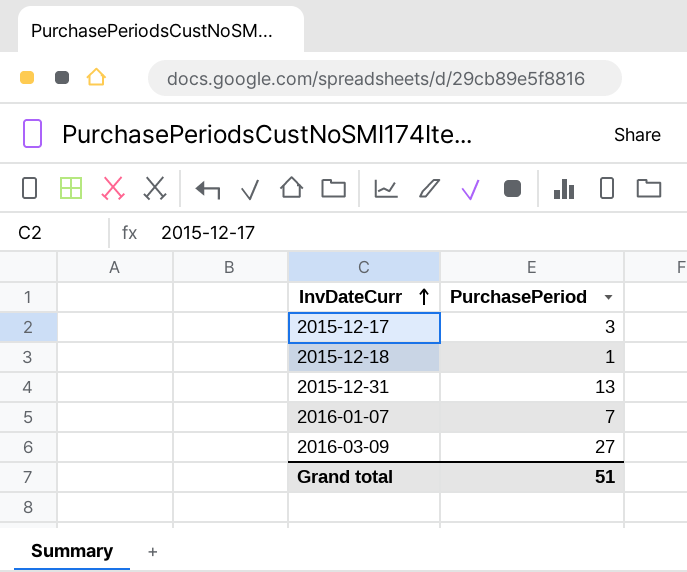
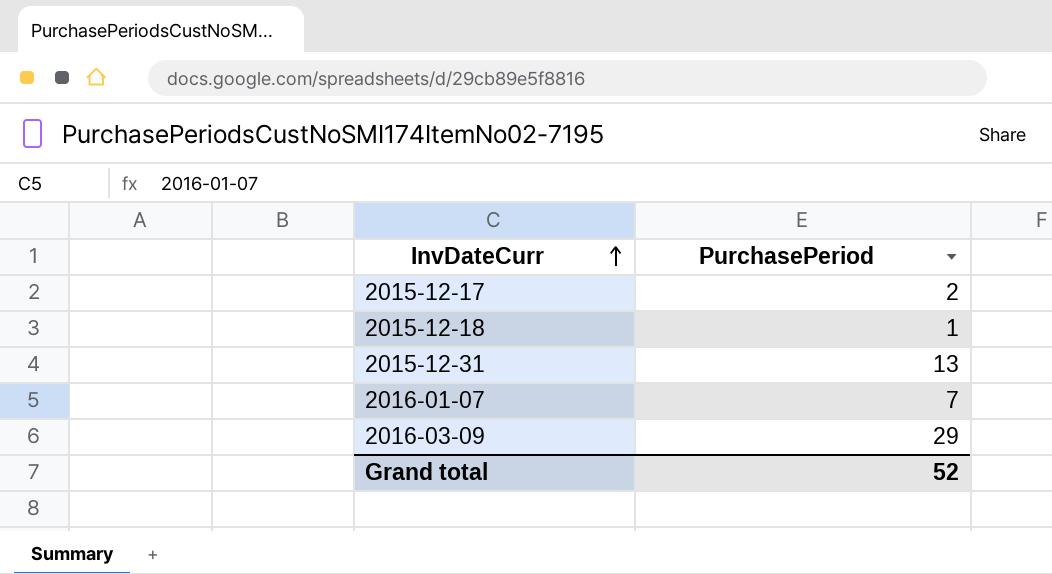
2015-12-17 | PurchasePeriod: 3 -> 2
2016-03-09 | PurchasePeriod: 27 -> 29
Grand total | PurchasePeriod: 51 -> 52

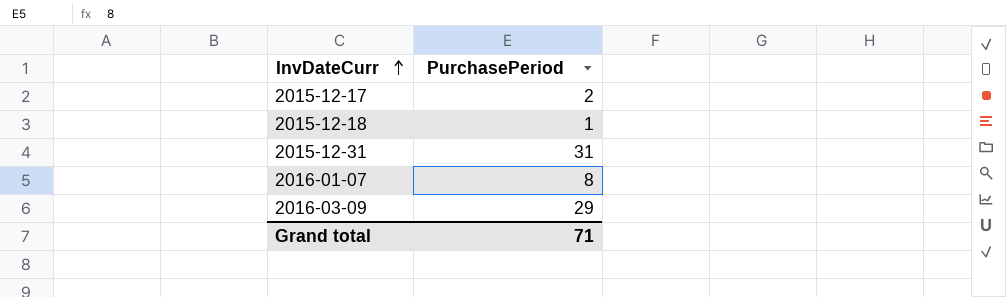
2015-12-31 | PurchasePeriod: 13 -> 31
2016-01-07 | PurchasePeriod: 7 -> 8
Grand total | PurchasePeriod: 52 -> 71

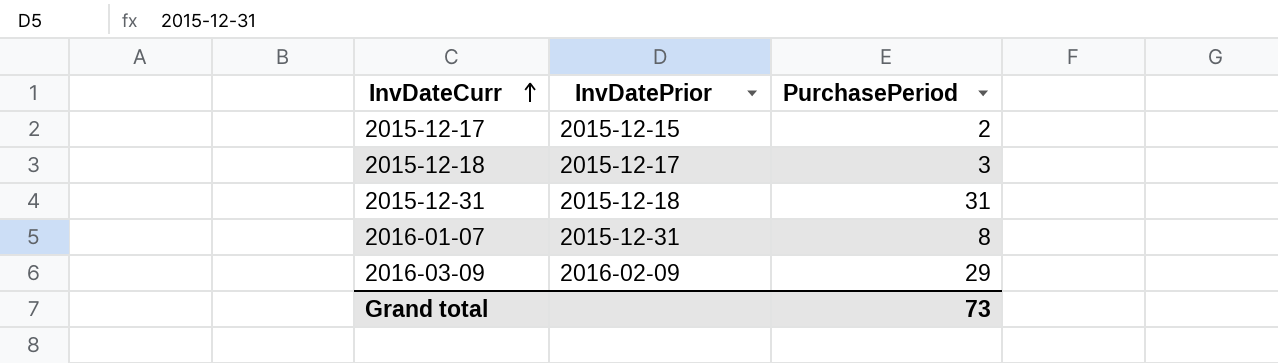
column InvDatePrior | position: none -> 2
2015-12-18 | PurchasePeriod: 1 -> 3
Grand total | PurchasePeriod: 71 -> 73

